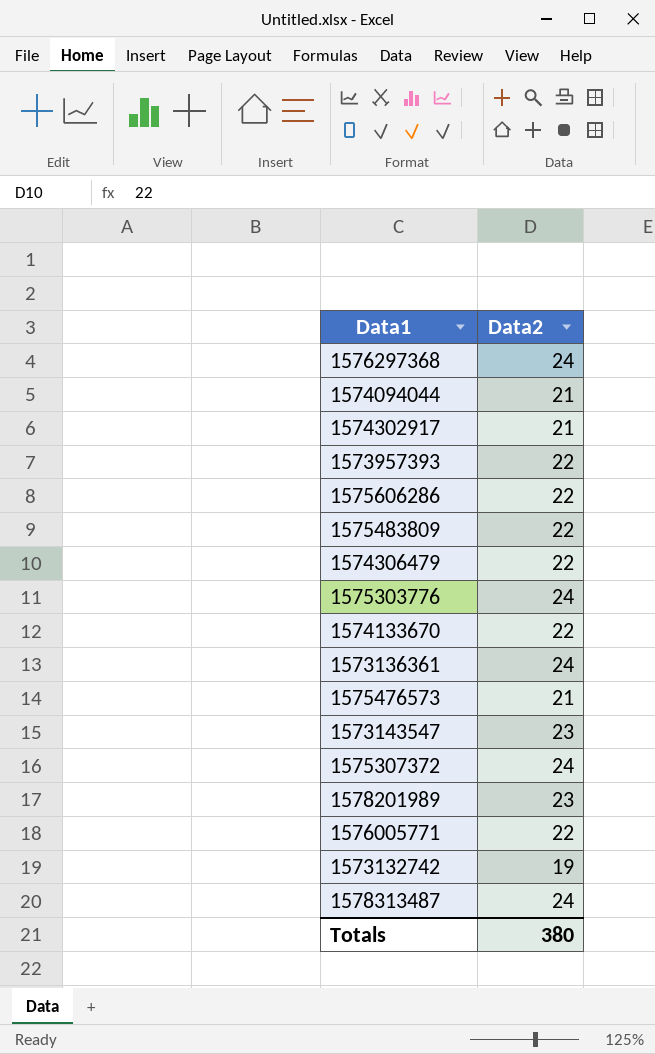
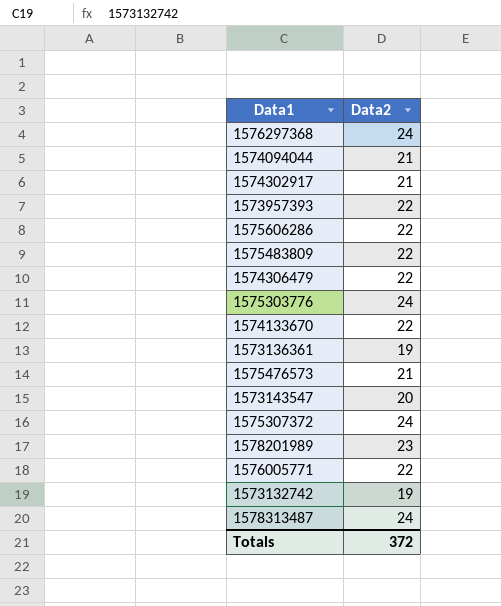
1573136361 | Data2: 24 -> 19
1573143547 | Data2: 23 -> 20
Totals | Data2: 380 -> 372

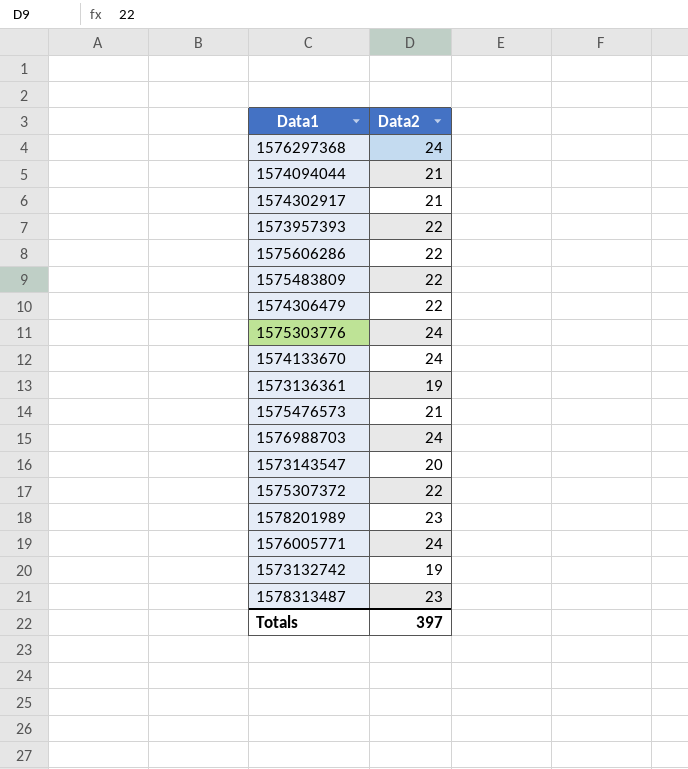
1574133670 | Data2: 22 -> 24
row 1576988703: none -> 24
1575307372 | Data2: 24 -> 22
1576005771 | Data2: 22 -> 24
1578313487 | Data2: 24 -> 23
Totals | Data2: 372 -> 397

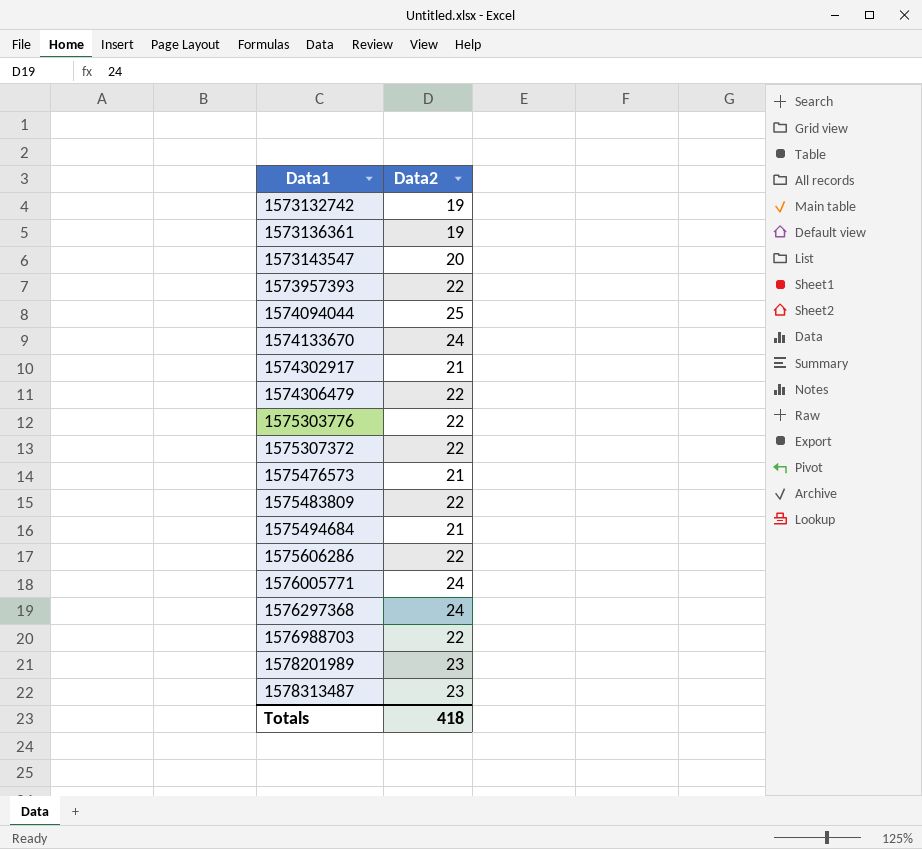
row order: none -> Data1 ascending
1574094044 | Data2: 21 -> 25
1575303776 | Data2: 24 -> 22
row 1575494684: none -> 21
1576988703 | Data2: 24 -> 22
Totals | Data2: 397 -> 418

